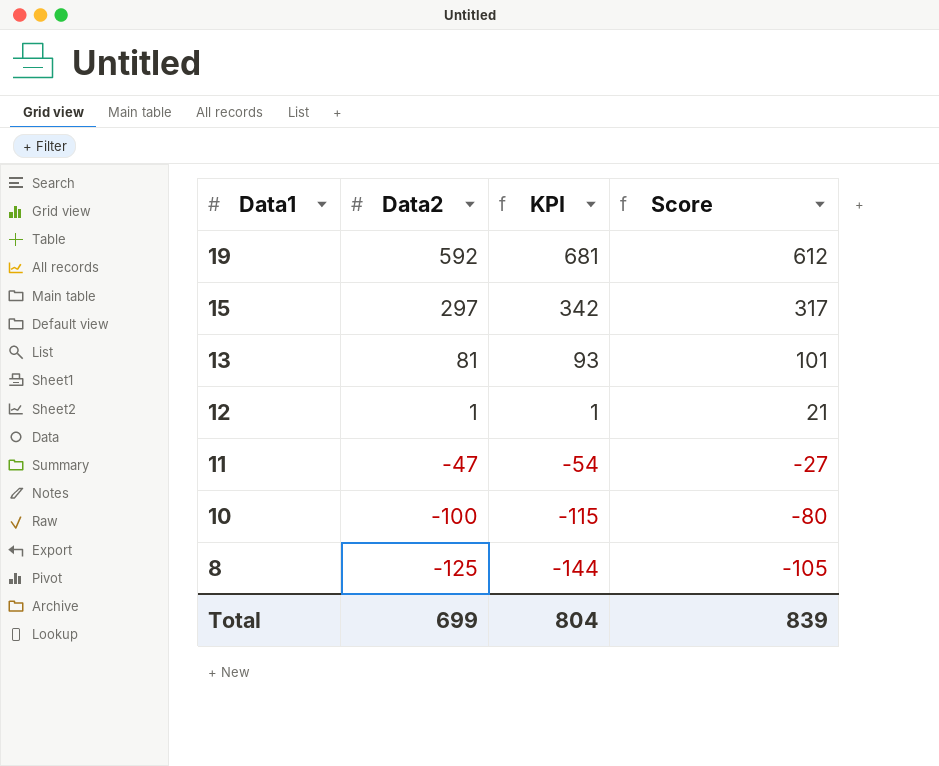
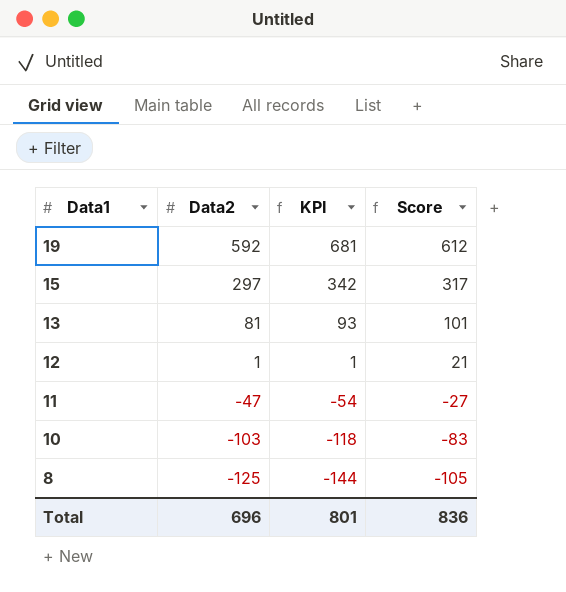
10 | Data2: -100 -> -103
10 | KPI: -115 -> -118
10 | Score: -80 -> -83
Total | Data2: 699 -> 696
Total | KPI: 804 -> 801
Total | Score: 839 -> 836

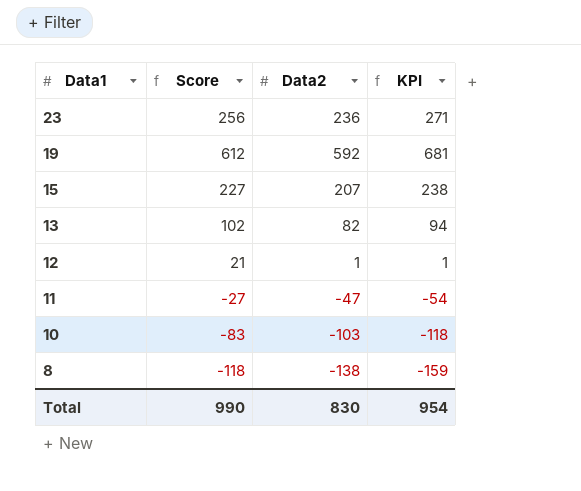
column Score | position: 4 -> 2
row 23: none -> 256 | 236 | 271
15 | Score: 317 -> 227
15 | Data2: 297 -> 207
15 | KPI: 342 -> 238
13 | Score: 101 -> 102
13 | Data2: 81 -> 82
13 | KPI: 93 -> 94
8 | Score: -105 -> -118
8 | Data2: -125 -> -138
8 | KPI: -144 -> -159
Total | Score: 836 -> 990
Total | Data2: 696 -> 830
Total | KPI: 801 -> 954

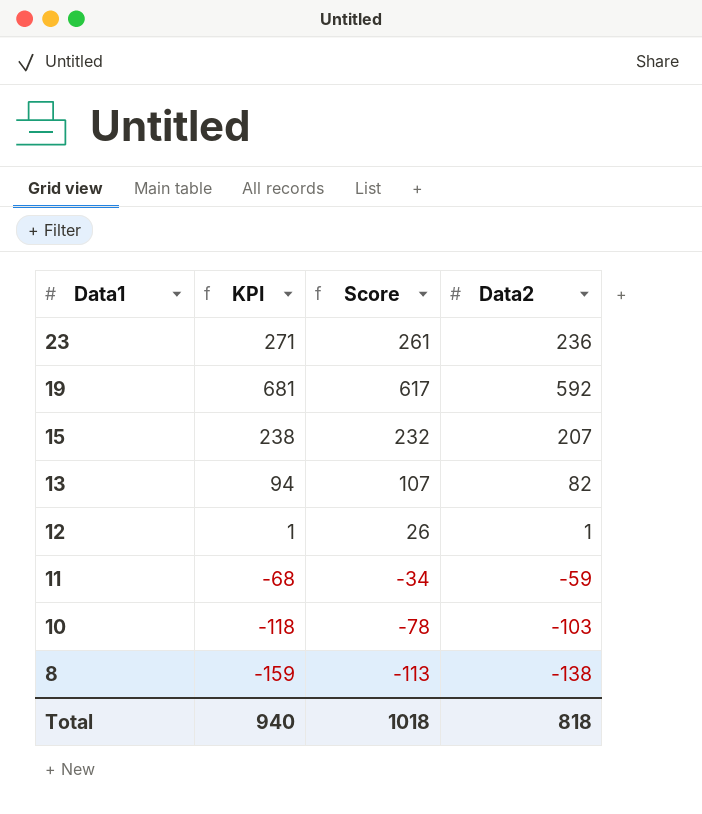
column KPI | position: 4 -> 2
column Score | formula: [Data2] + 20 -> [Data2] + 25
11 | KPI: -54 -> -68
11 | Data2: -47 -> -59
Total | KPI: 954 -> 940
Total | Score: 990 -> 1018
Total | Data2: 830 -> 818

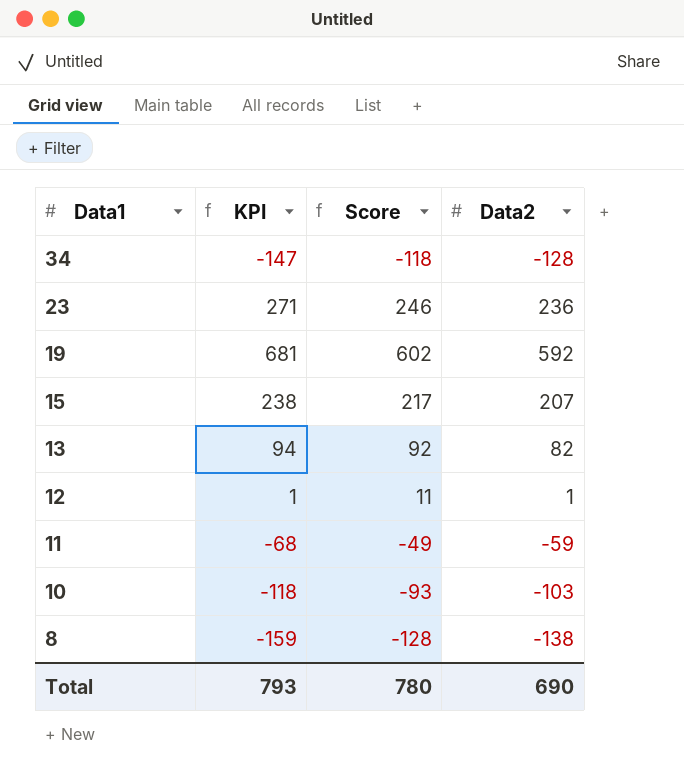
column Score | formula: [Data2] + 25 -> [Data2] + 10
row 34: none -> -147 | -118 | -128
Total | KPI: 940 -> 793
Total | Score: 1018 -> 780
Total | Data2: 818 -> 690

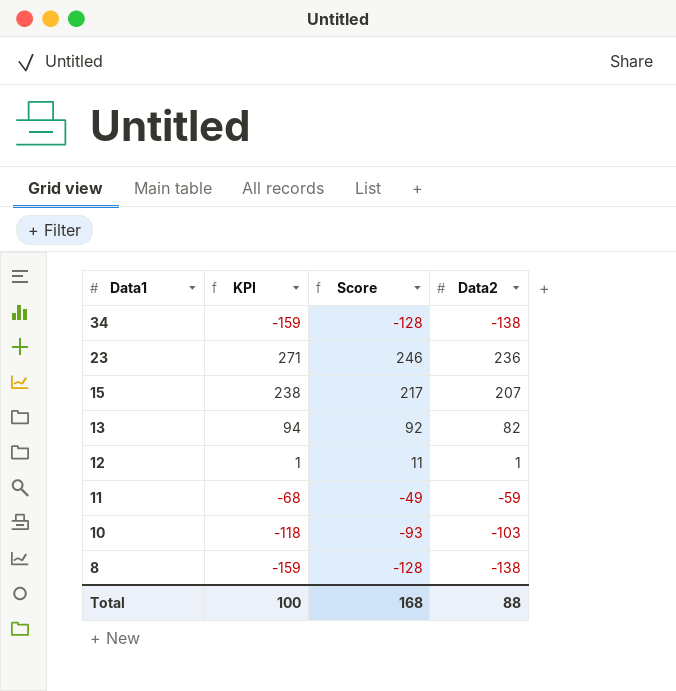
row 19: 681 | 602 | 592 -> none
34 | KPI: -147 -> -159
34 | Score: -118 -> -128
34 | Data2: -128 -> -138
Total | KPI: 793 -> 100
Total | Score: 780 -> 168
Total | Data2: 690 -> 88

